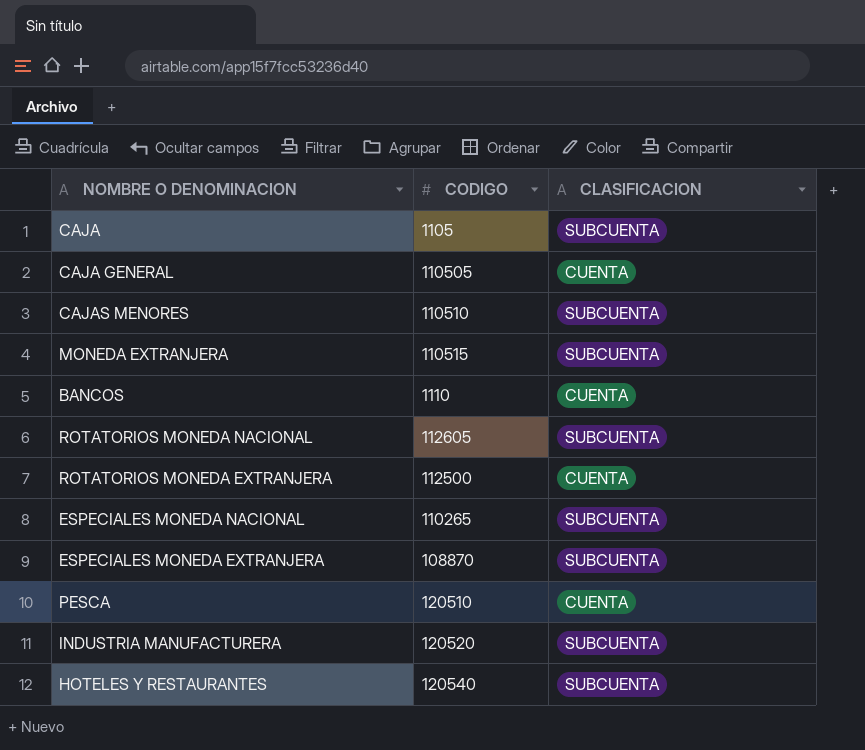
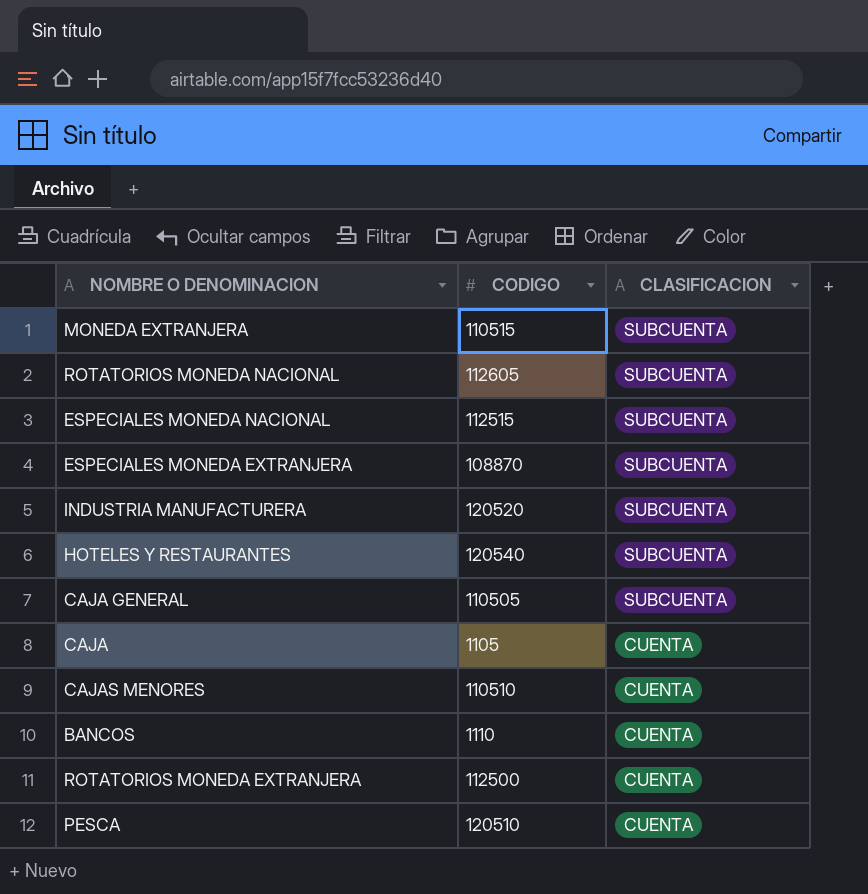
row order: none -> CLASIFICACION descending
ESPECIALES MONEDA NACIONAL | CODIGO: 110265 -> 112515
CAJA GENERAL | CLASIFICACION: CUENTA -> SUBCUENTA
CAJA | CLASIFICACION: SUBCUENTA -> CUENTA
CAJAS MENORES | CLASIFICACION: SUBCUENTA -> CUENTA

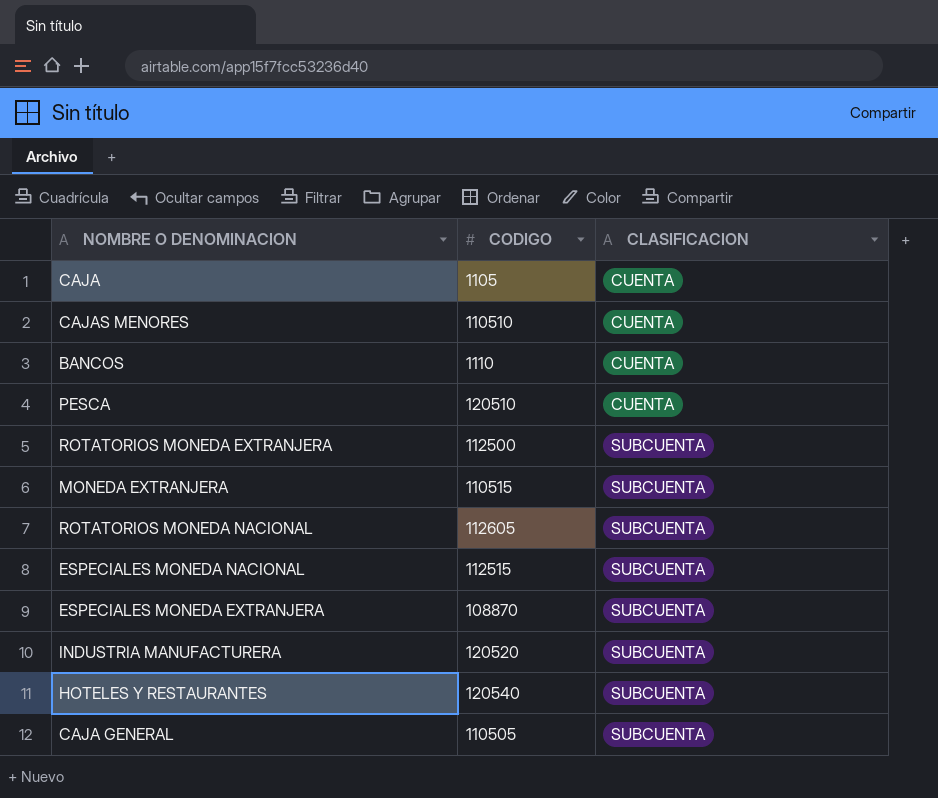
row order: CLASIFICACION descending -> CLASIFICACION ascending
ROTATORIOS MONEDA EXTRANJERA | CLASIFICACION: CUENTA -> SUBCUENTA

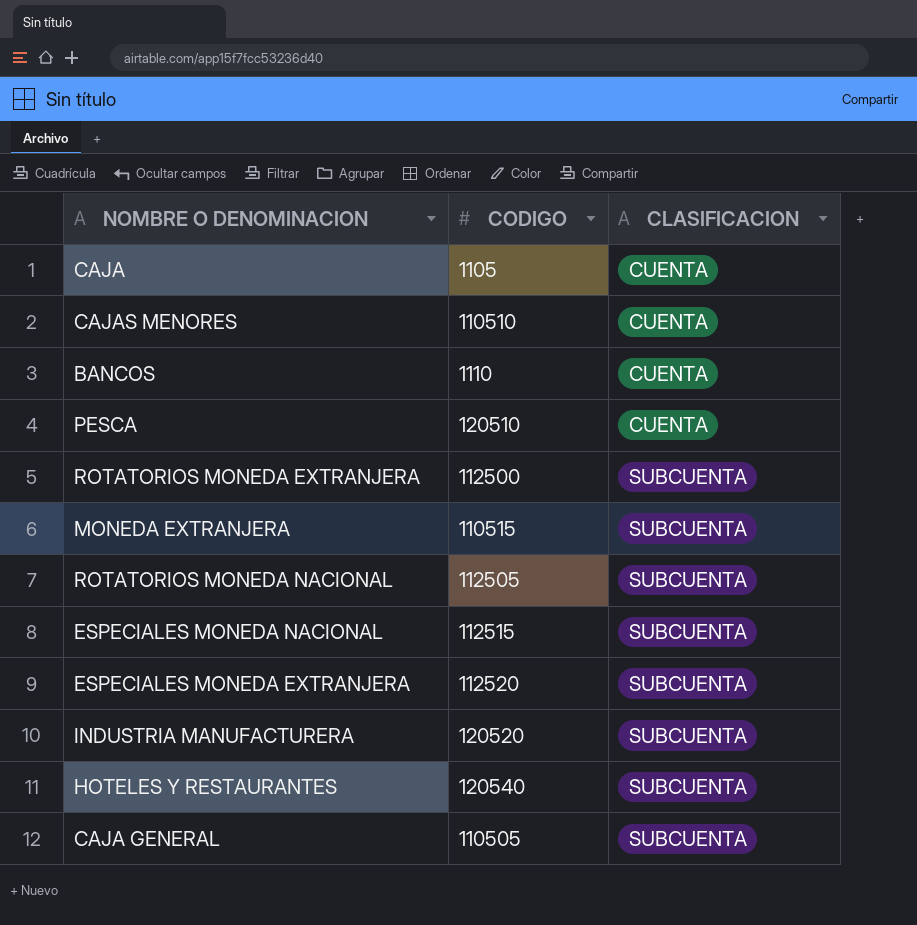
ROTATORIOS MONEDA NACIONAL | CODIGO: 112605 -> 112505
ESPECIALES MONEDA EXTRANJERA | CODIGO: 108870 -> 112520

